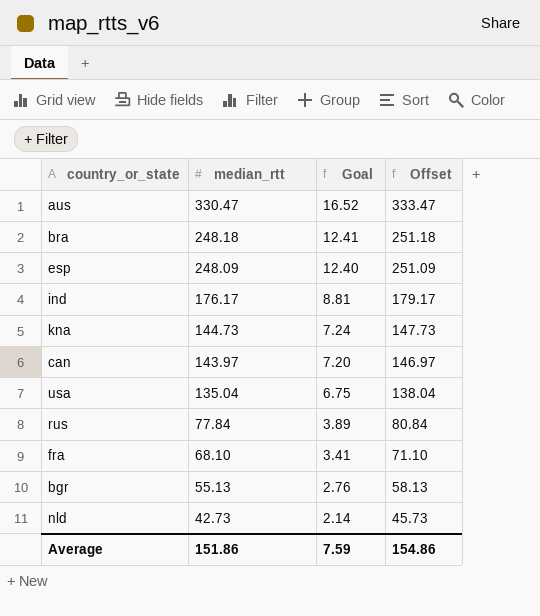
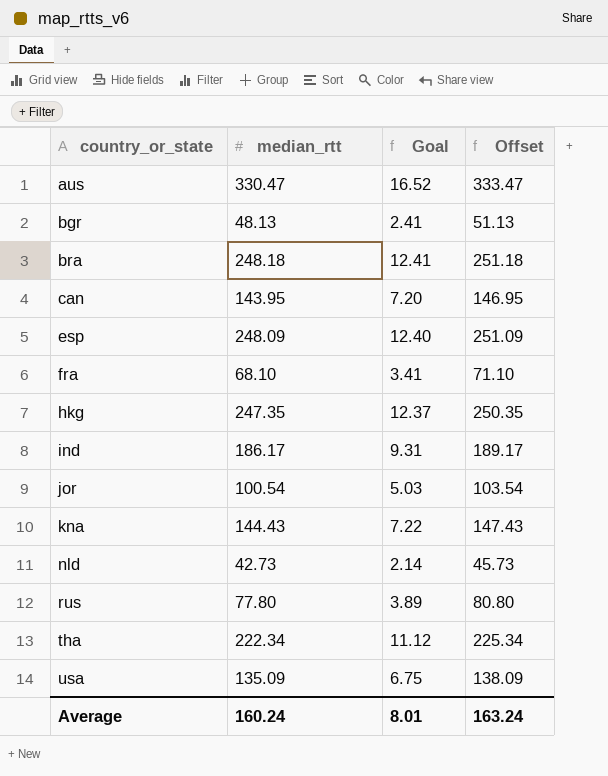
row order: median_rtt descending -> country_or_state ascending
bgr | median_rtt: 55.13 -> 48.13
bgr | Goal: 2.76 -> 2.41
bgr | Offset: 58.13 -> 51.13
can | median_rtt: 143.97 -> 143.95
can | Offset: 146.97 -> 146.95
row hkg: none -> 247.35 | 12.37 | 250.35
ind | median_rtt: 176.17 -> 186.17
ind | Goal: 8.81 -> 9.31
ind | Offset: 179.17 -> 189.17
row jor: none -> 100.54 | 5.03 | 103.54
kna | median_rtt: 144.73 -> 144.43
kna | Goal: 7.24 -> 7.22
kna | Offset: 147.73 -> 147.43
rus | median_rtt: 77.84 -> 77.80
rus | Offset: 80.84 -> 80.80
row tha: none -> 222.34 | 11.12 | 225.34
usa | median_rtt: 135.04 -> 135.09
usa | Offset: 138.04 -> 138.09
Average | median_rtt: 151.86 -> 160.24
Average | Goal: 7.59 -> 8.01
Average | Offset: 154.86 -> 163.24

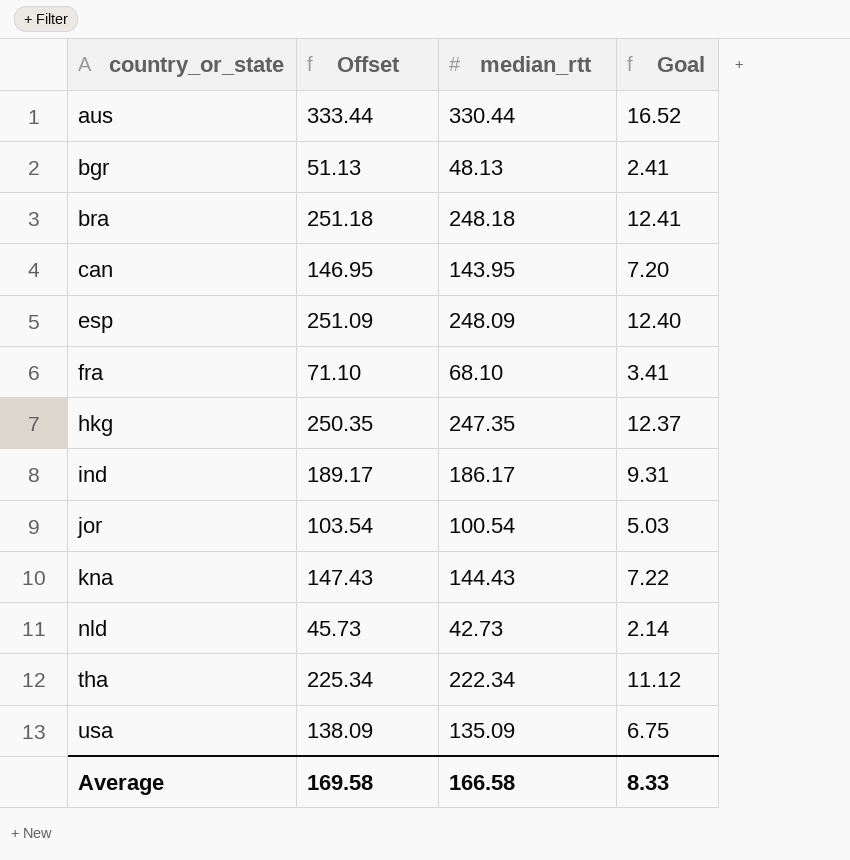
column Offset | position: 4 -> 2
row rus: 77.80 | 3.89 | 80.80 -> none
aus | Offset: 333.47 -> 333.44
aus | median_rtt: 330.47 -> 330.44
Average | Offset: 163.24 -> 169.58
Average | median_rtt: 160.24 -> 166.58
Average | Goal: 8.01 -> 8.33

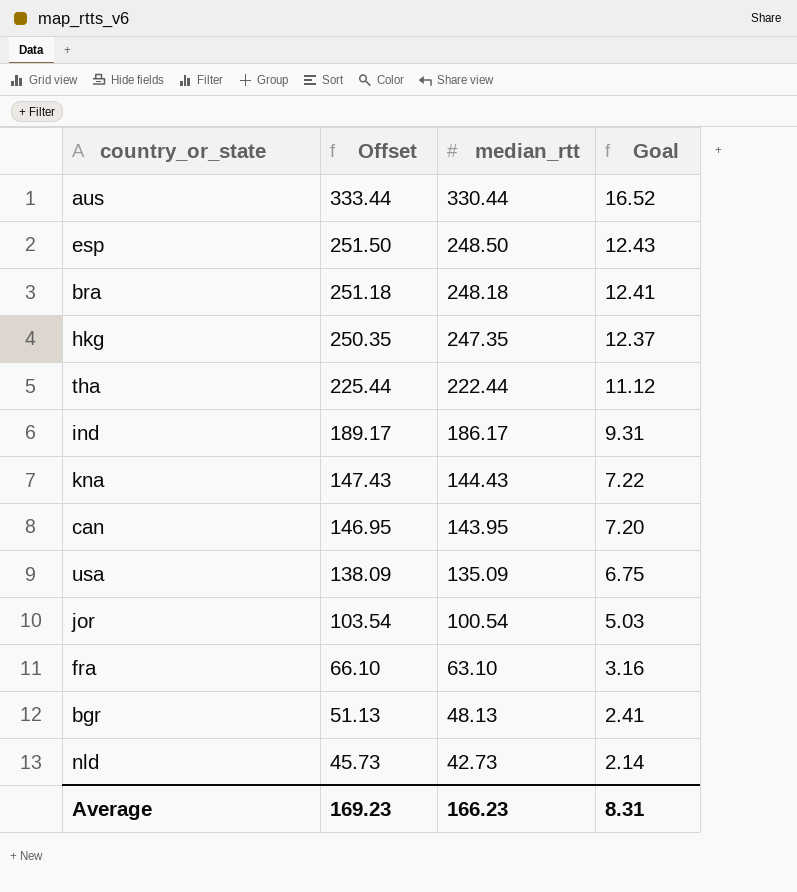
row order: country_or_state ascending -> Offset descending
esp | Offset: 251.09 -> 251.50
esp | median_rtt: 248.09 -> 248.50
esp | Goal: 12.40 -> 12.43
tha | Offset: 225.34 -> 225.44
tha | median_rtt: 222.34 -> 222.44
fra | Offset: 71.10 -> 66.10
fra | median_rtt: 68.10 -> 63.10
fra | Goal: 3.41 -> 3.16
Average | Offset: 169.58 -> 169.23
Average | median_rtt: 166.58 -> 166.23
Average | Goal: 8.33 -> 8.31

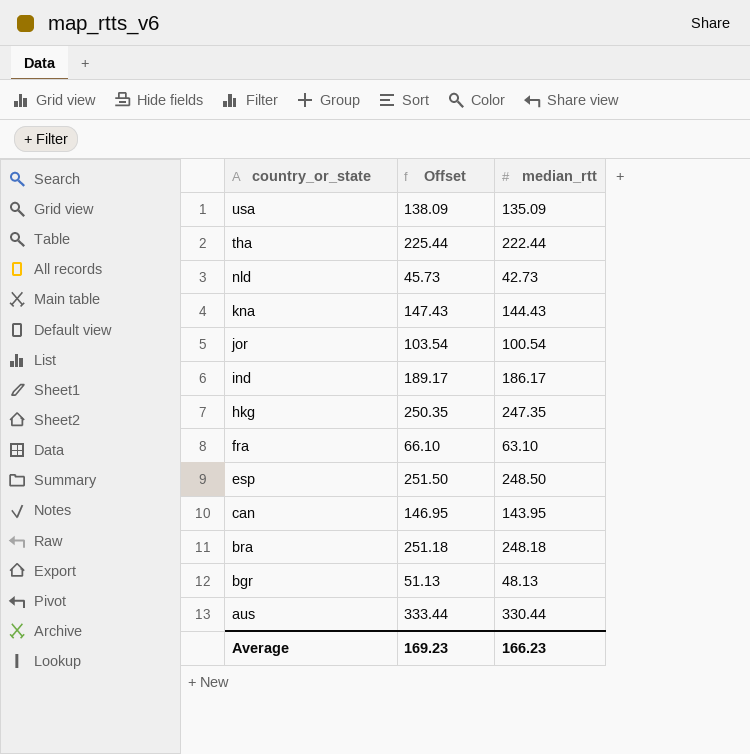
row order: Offset descending -> country_or_state descending
column Goal | formula: [median_rtt] * 0.05 -> none

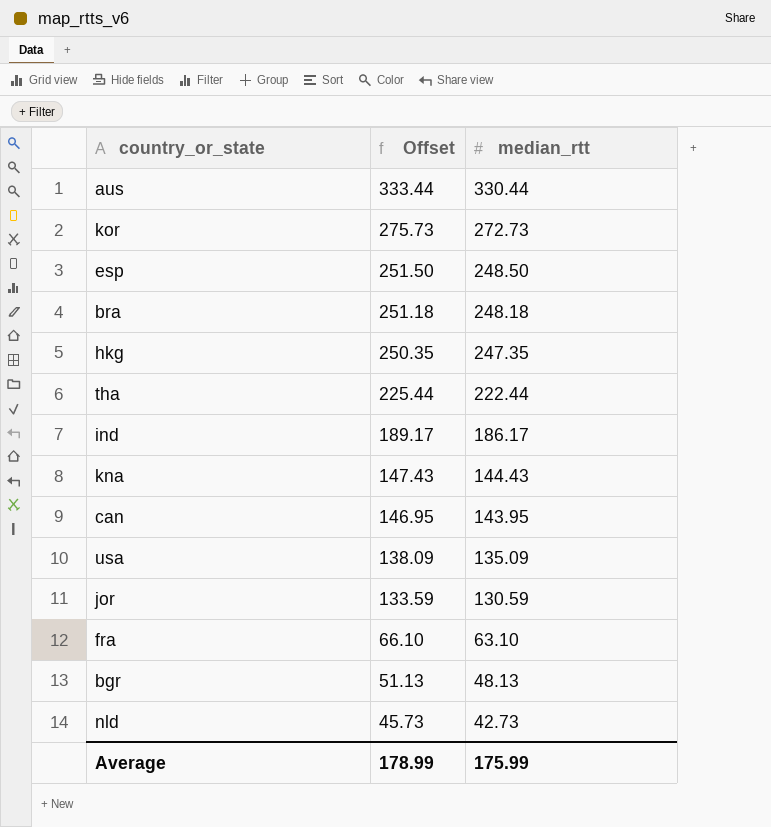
row order: country_or_state descending -> Offset descending
row kor: none -> 275.73 | 272.73
jor | Offset: 103.54 -> 133.59
jor | median_rtt: 100.54 -> 130.59
Average | Offset: 169.23 -> 178.99
Average | median_rtt: 166.23 -> 175.99

